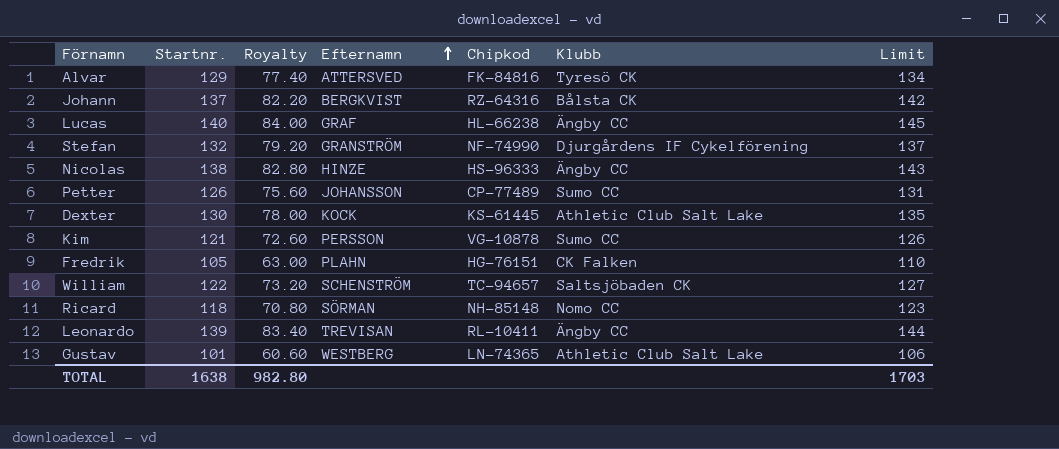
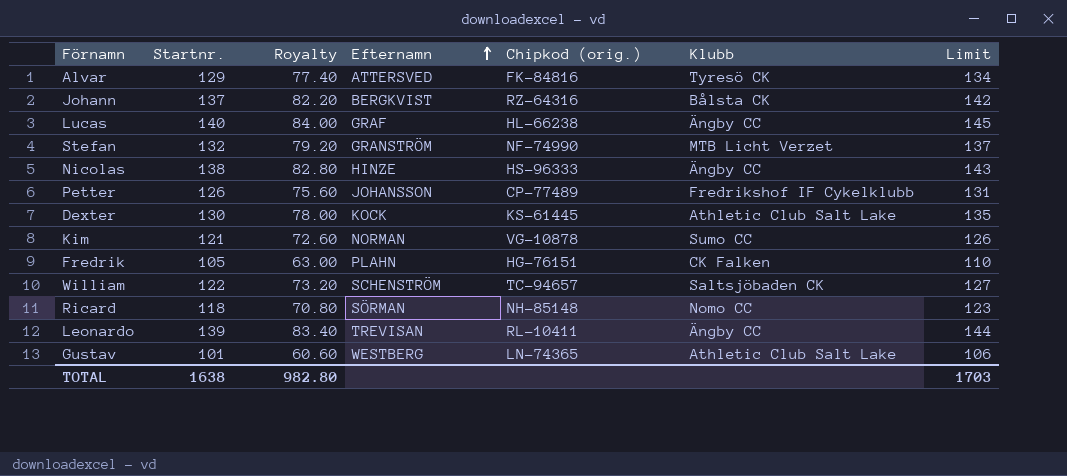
column name: Chipkod -> Chipkod (orig.)
Stefan | Klubb: Djurgårdens IF Cykelförening -> MTB Licht Verzet
Petter | Klubb: Sumo CC -> Fredrikshof IF Cykelklubb
Kim | Efternamn: PERSSON -> NORMAN

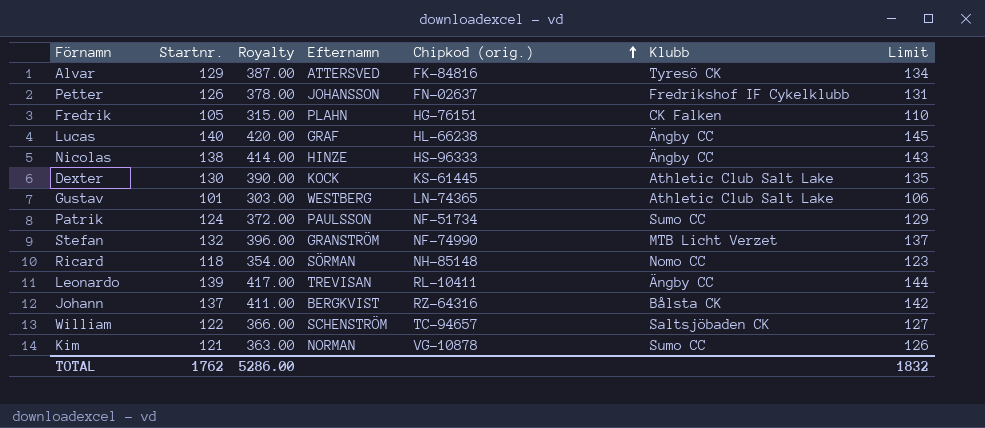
row order: Efternamn ascending -> Chipkod (orig.) ascending
column Royalty | formula: [Startnr.] * 0.6 -> [Startnr.] * 3
Petter | Chipkod (orig.): CP-77489 -> FN-02637
row Patrik: none -> 124 | 372.00 | PAULSSON | NF-51734 | Sumo CC | 129
TOTAL | Startnr.: 1638 -> 1762
TOTAL | Royalty: 982.80 -> 5286.00
TOTAL | Limit: 1703 -> 1832

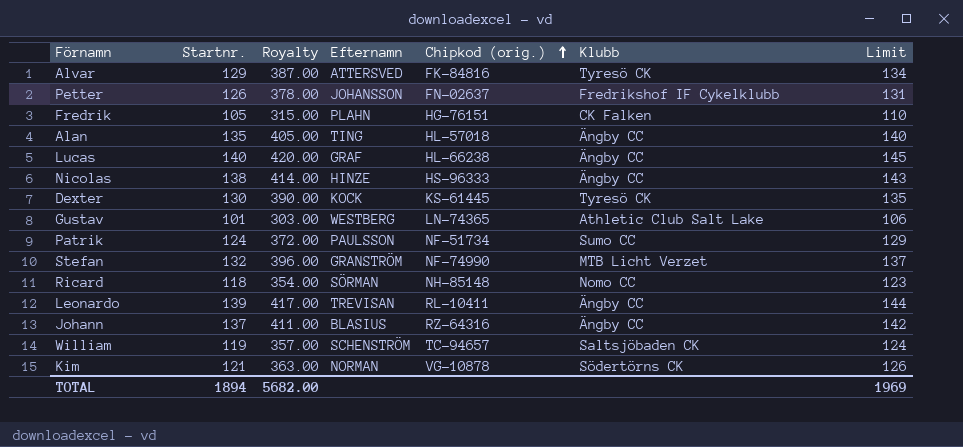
row Alan: none -> 135 | 405.00 | TING | HL-57018 | Ängby CC | 140
Dexter | Klubb: Athletic Club Salt Lake -> Tyresö CK
Johann | Efternamn: BERGKVIST -> BLASIUS
Johann | Klubb: Bålsta CK -> Ängby CC
William | Startnr.: 122 -> 119
William | Royalty: 366.00 -> 357.00
William | Limit: 127 -> 124
Kim | Klubb: Sumo CC -> Södertörns CK
TOTAL | Startnr.: 1762 -> 1894
TOTAL | Royalty: 5286.00 -> 5682.00
TOTAL | Limit: 1832 -> 1969

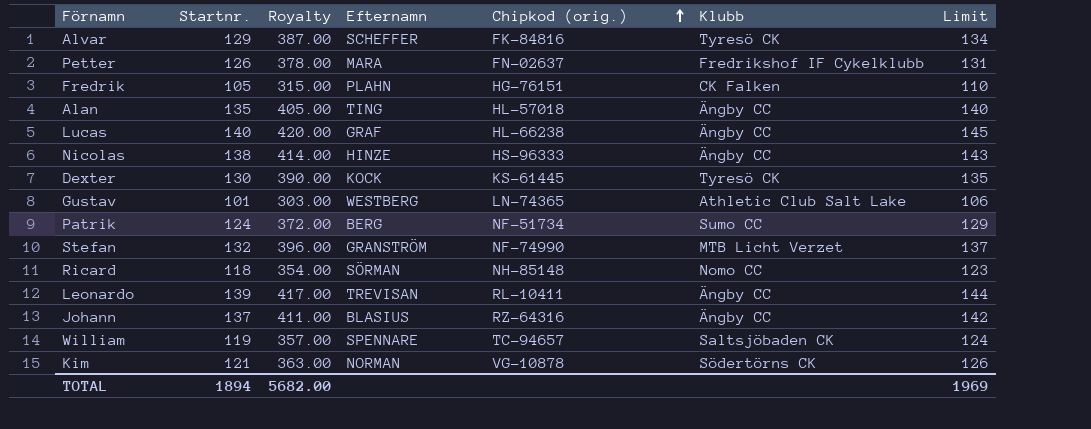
Alvar | Efternamn: ATTERSVED -> SCHEFFER
Petter | Efternamn: JOHANSSON -> MARA
Patrik | Efternamn: PAULSSON -> BERG
William | Efternamn: SCHENSTRÖM -> SPENNARE

